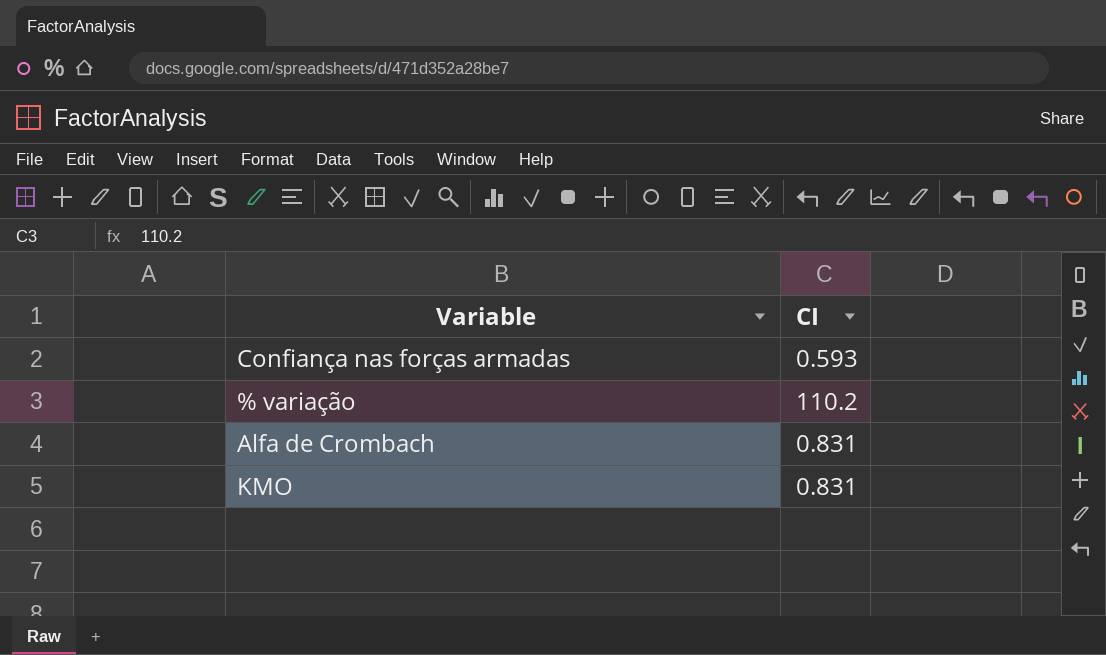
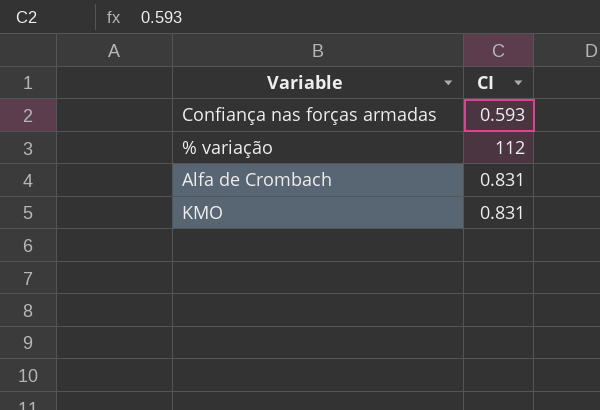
% variação | CI: 110.2 -> 112

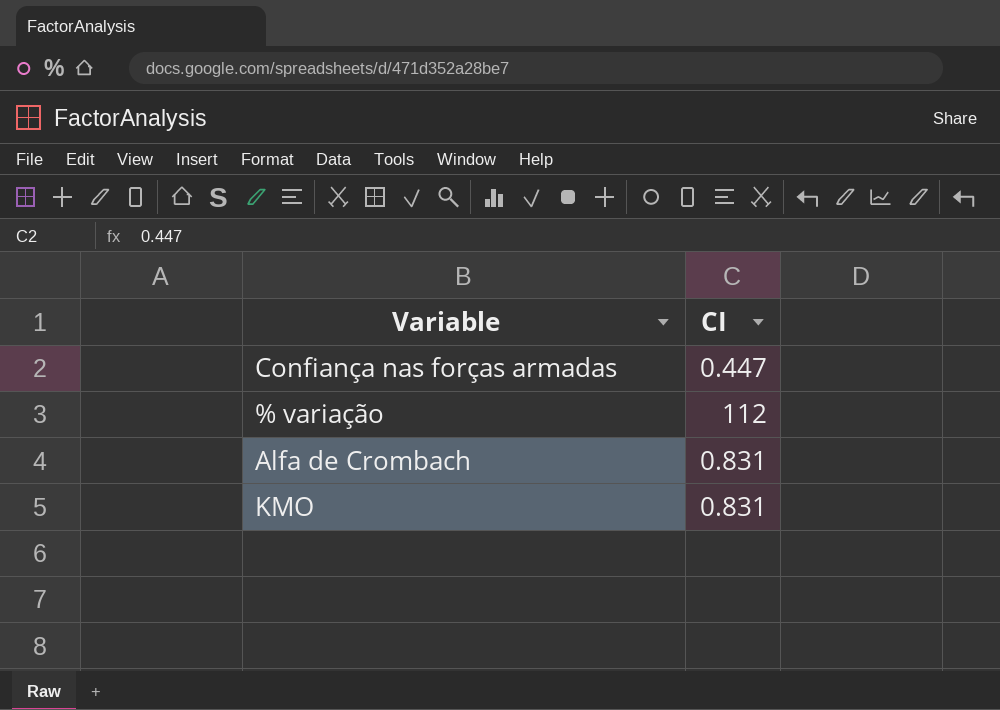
Confiança nas forças armadas | CI: 0.593 -> 0.447

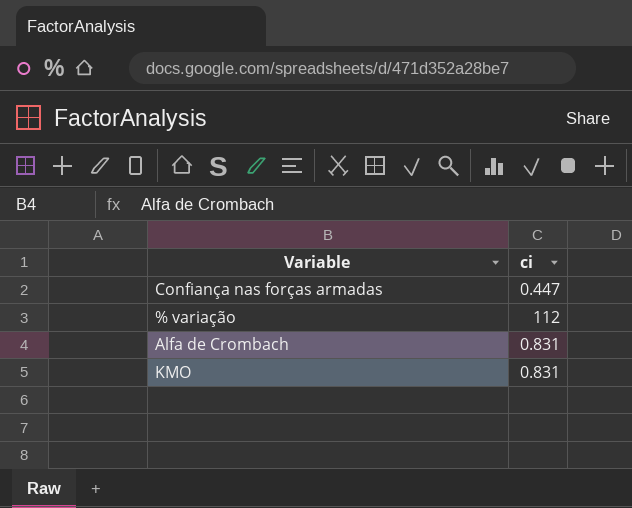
column name: CI -> ci

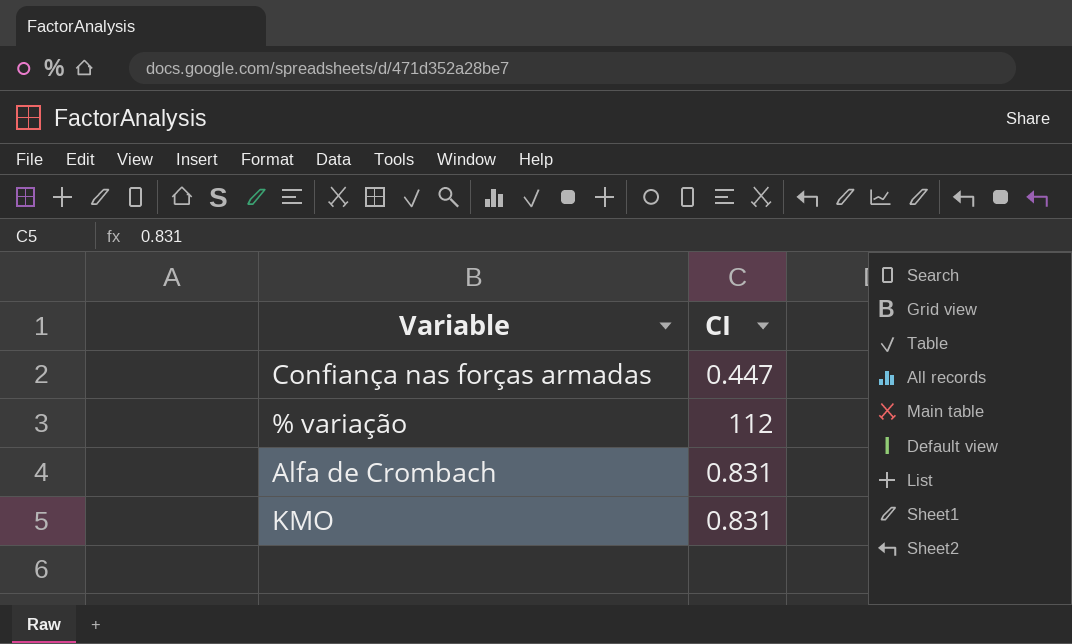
column name: ci -> CI

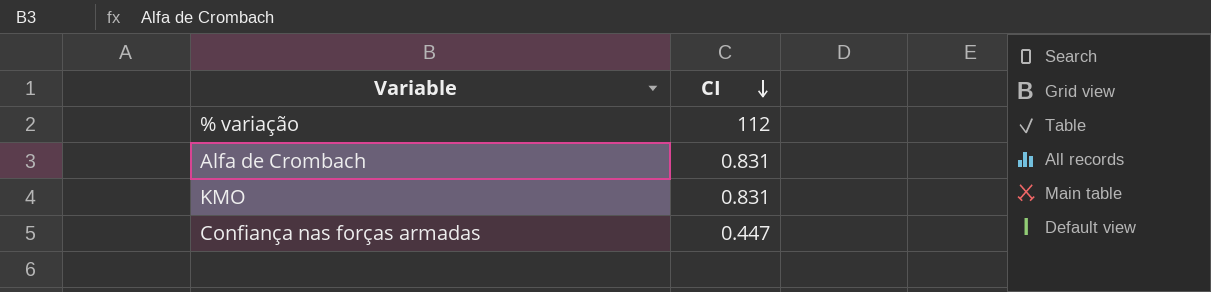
row order: none -> CI descending

